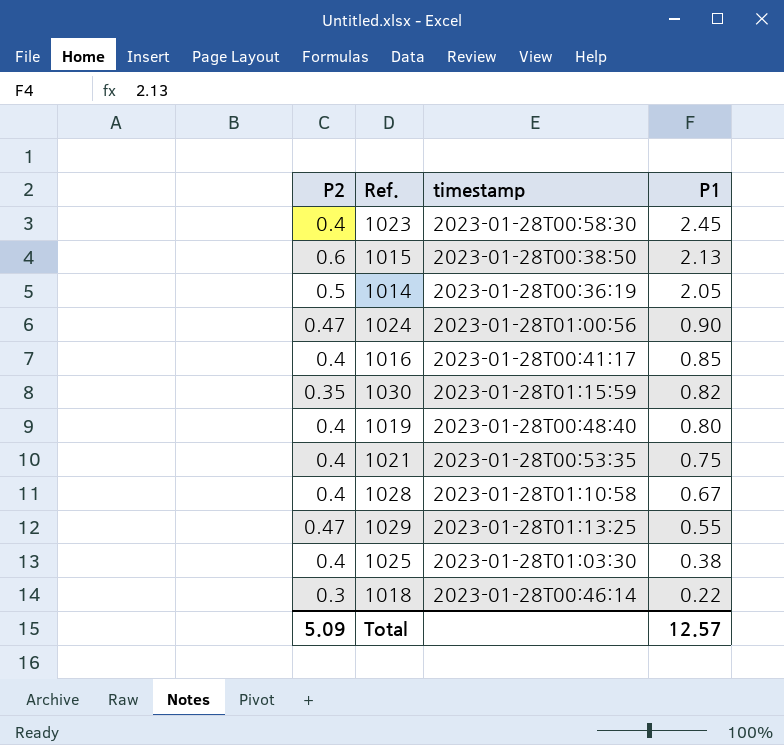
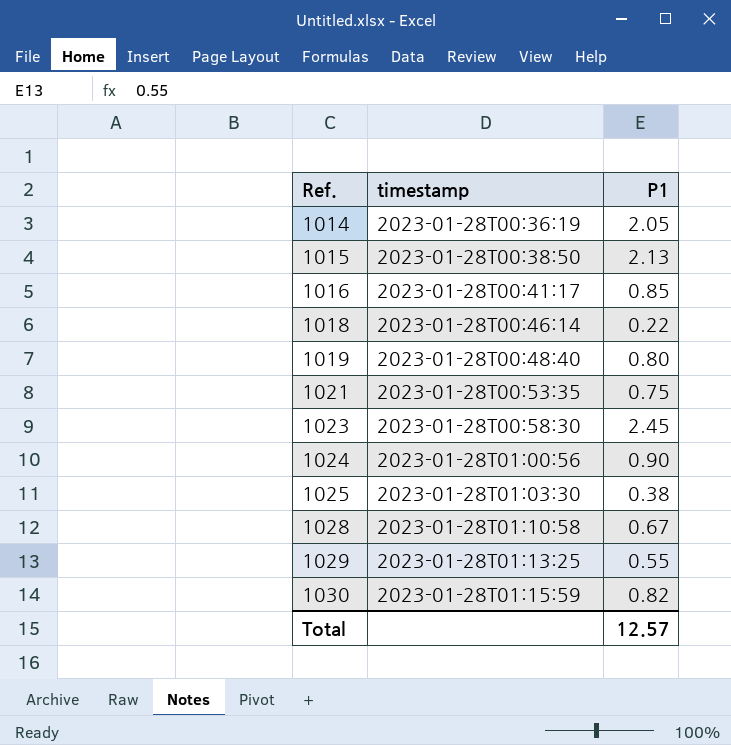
row order: P1 descending -> Ref. ascending
column P2 | position: 1 -> none

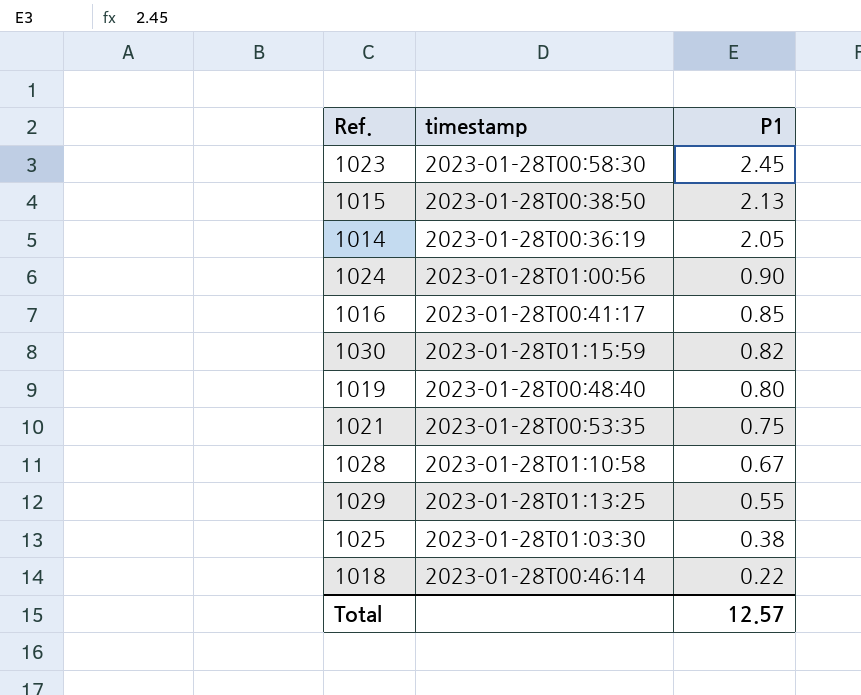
row order: Ref. ascending -> P1 descending

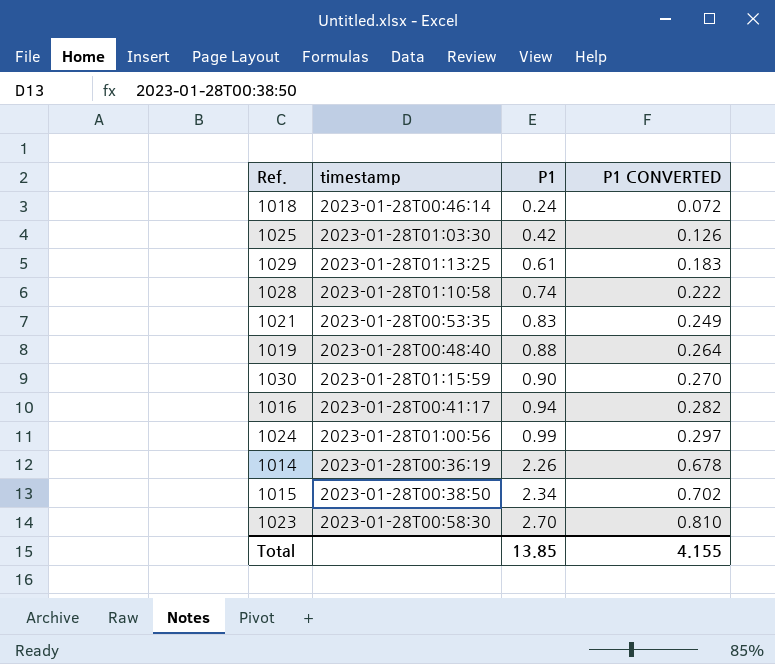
row order: P1 descending -> P1 ascending
column P1 CONVERTED | formula: none -> [P1] * 0.3
1018 | P1: 0.22 -> 0.24
1025 | P1: 0.38 -> 0.42
1029 | P1: 0.55 -> 0.61
1028 | P1: 0.67 -> 0.74
1021 | P1: 0.75 -> 0.83
1019 | P1: 0.80 -> 0.88
1030 | P1: 0.82 -> 0.90
1016 | P1: 0.85 -> 0.94
1024 | P1: 0.90 -> 0.99
1014 | P1: 2.05 -> 2.26
1015 | P1: 2.13 -> 2.34
1023 | P1: 2.45 -> 2.70
Total | P1: 12.57 -> 13.85

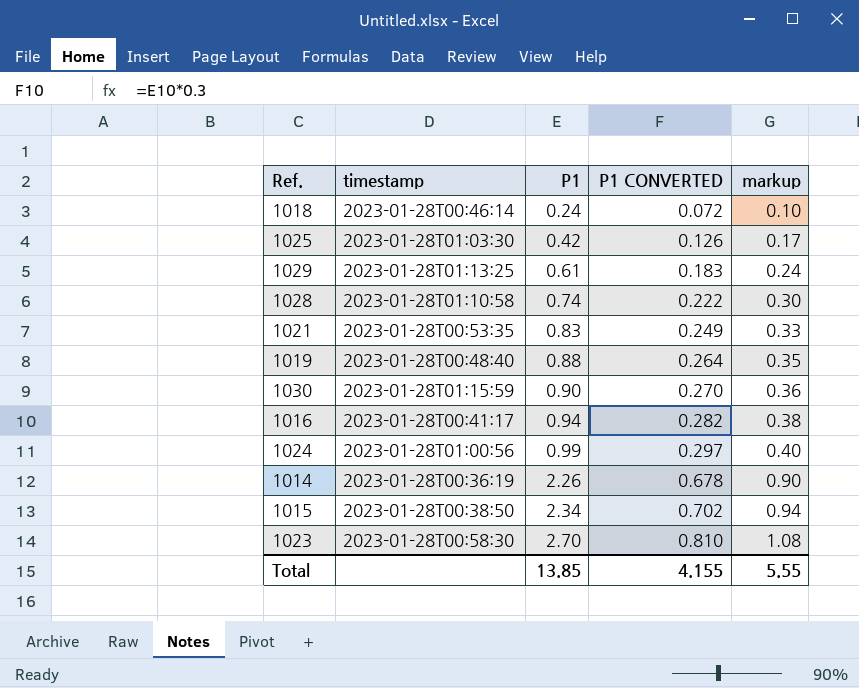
column markup | formula: none -> [P1] * 0.4

